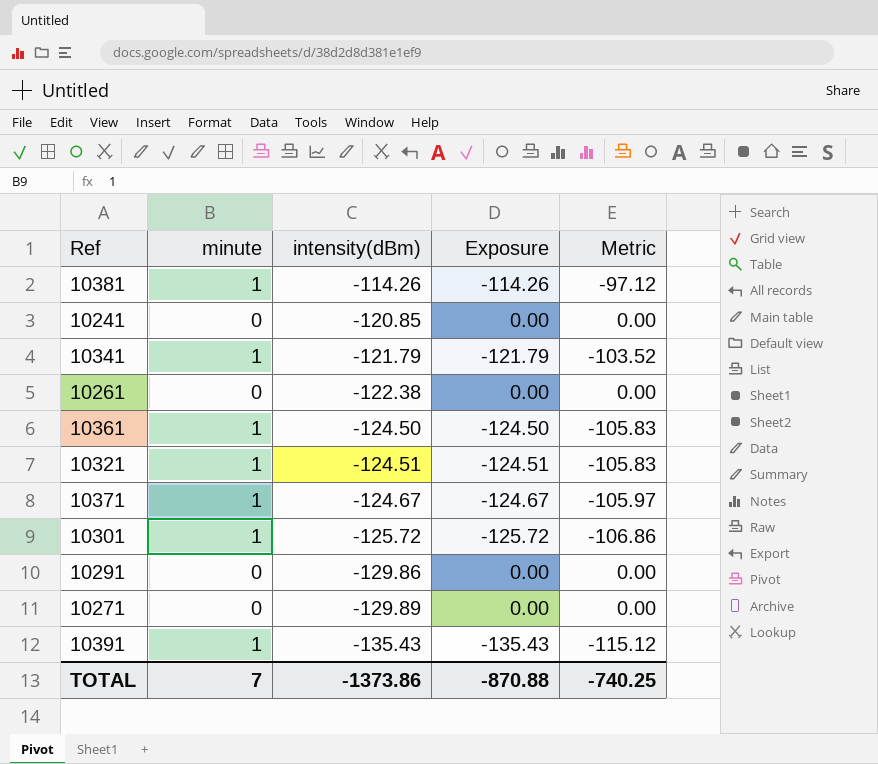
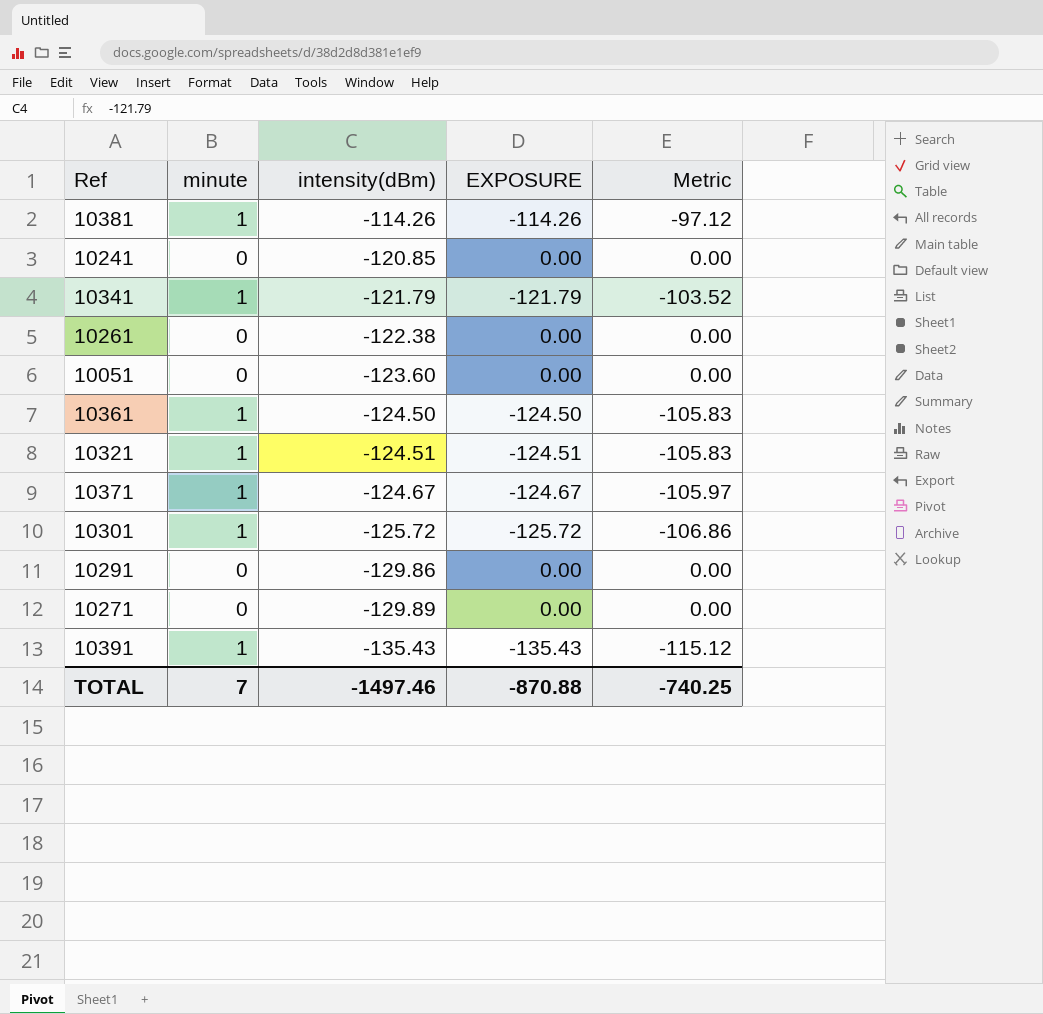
column name: Exposure -> EXPOSURE
row 10051: none -> 0 | -123.60 | 0.00 | 0.00
TOTAL | intensity(dBm): -1373.86 -> -1497.46

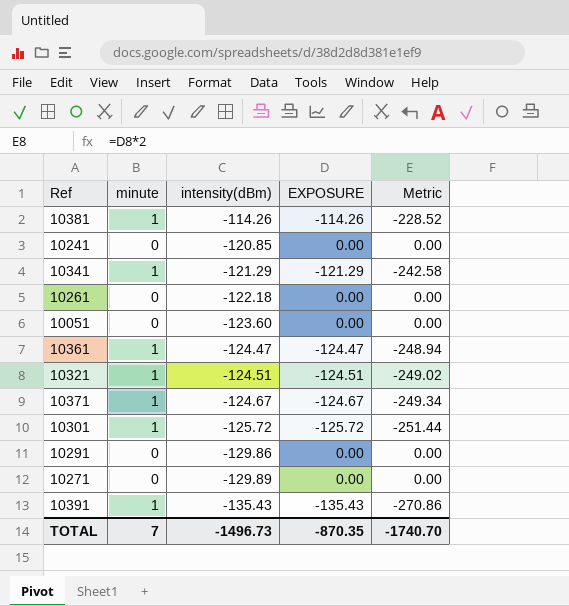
column Metric | formula: [EXPOSURE] * 0.85 -> [EXPOSURE] * 2
10341 | intensity(dBm): -121.79 -> -121.29
10341 | EXPOSURE: -121.79 -> -121.29
10261 | intensity(dBm): -122.38 -> -122.18
10361 | intensity(dBm): -124.50 -> -124.47
10361 | EXPOSURE: -124.50 -> -124.47
TOTAL | intensity(dBm): -1497.46 -> -1496.73
TOTAL | EXPOSURE: -870.88 -> -870.35
TOTAL | Metric: -740.25 -> -1740.70

